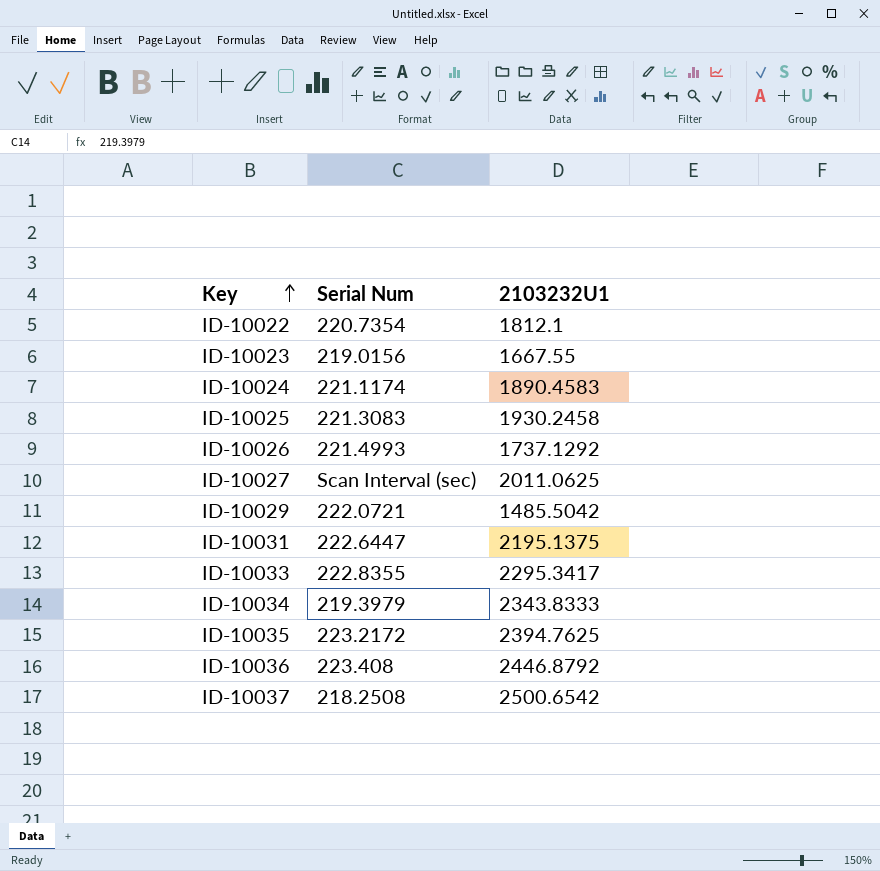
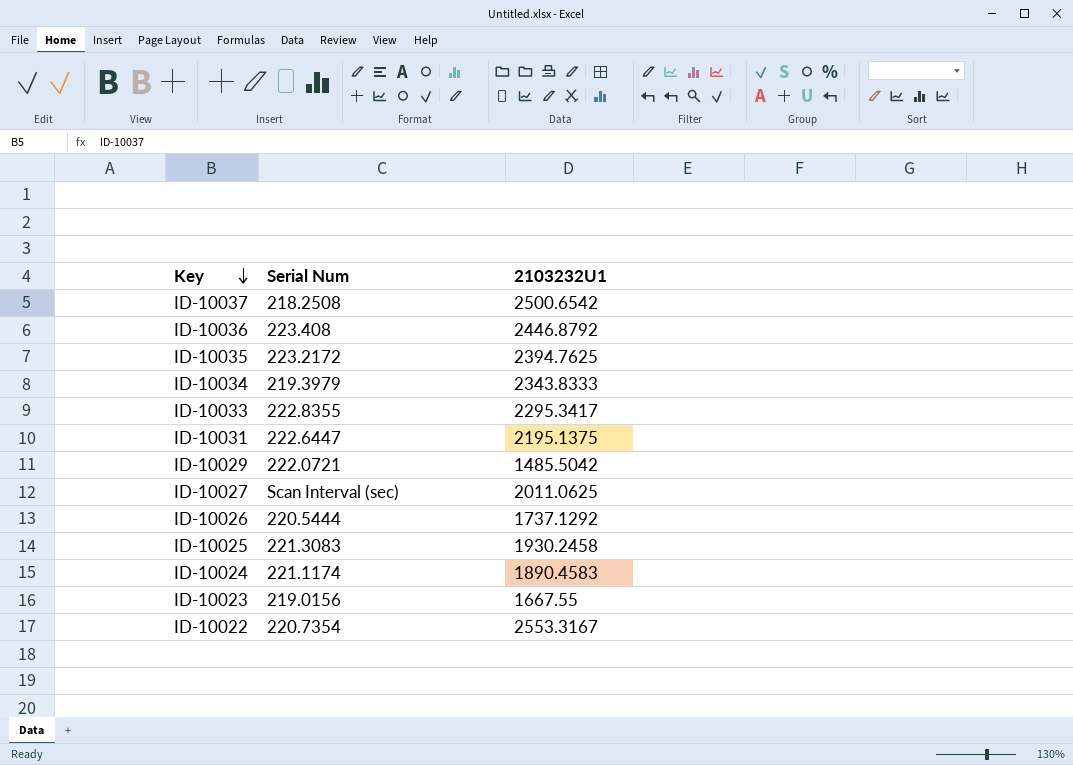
row order: Key ascending -> Key descending
ID-10026 | Serial Num: 221.4993 -> 220.5444
ID-10022 | 2103232U1: 1812.1 -> 2553.3167

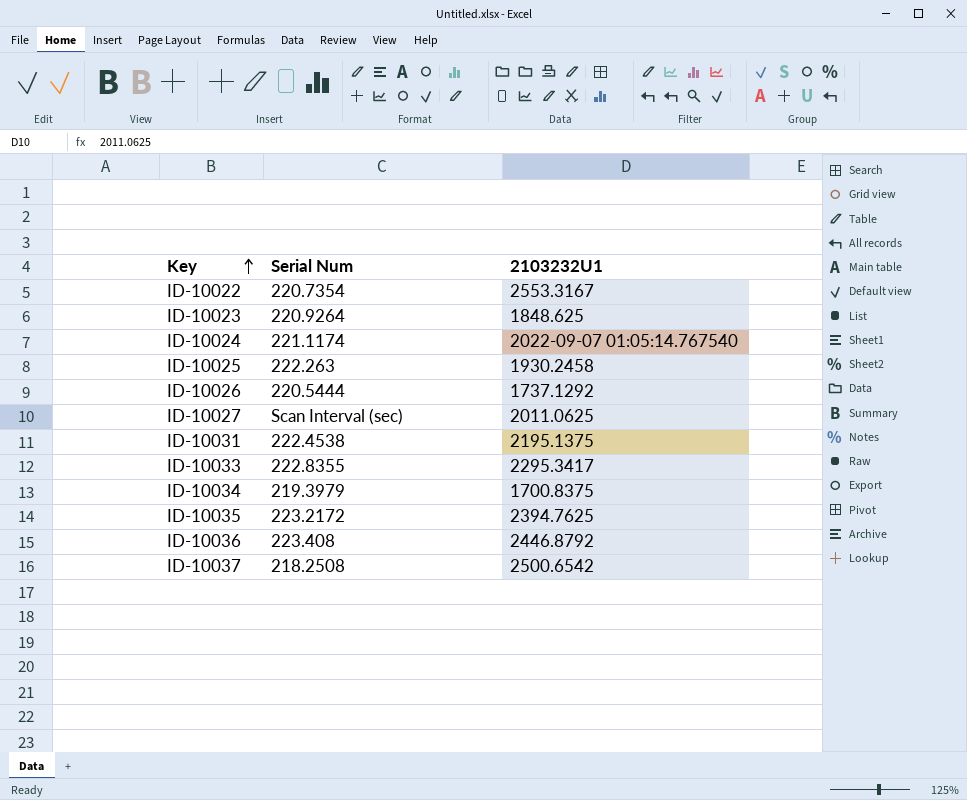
row order: Key descending -> Key ascending
row ID-10029: 222.0721 | 1485.5042 -> none
ID-10023 | Serial Num: 219.0156 -> 220.9264
ID-10023 | 2103232U1: 1667.55 -> 1848.625
ID-10024 | 2103232U1: 1890.4583 -> 2022-09-07 01:05:14.767540
ID-10025 | Serial Num: 221.3083 -> 222.263
ID-10031 | Serial Num: 222.6447 -> 222.4538
ID-10034 | 2103232U1: 2343.8333 -> 1700.8375

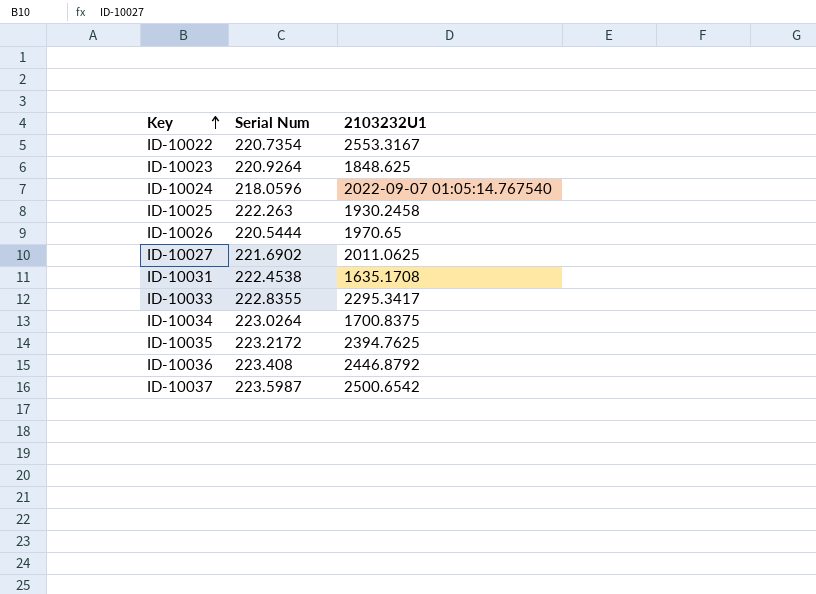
ID-10024 | Serial Num: 221.1174 -> 218.0596
ID-10026 | 2103232U1: 1737.1292 -> 1970.65
ID-10027 | Serial Num: Scan Interval (sec) -> 221.6902
ID-10031 | 2103232U1: 2195.1375 -> 1635.1708
ID-10034 | Serial Num: 219.3979 -> 223.0264
ID-10037 | Serial Num: 218.2508 -> 223.5987

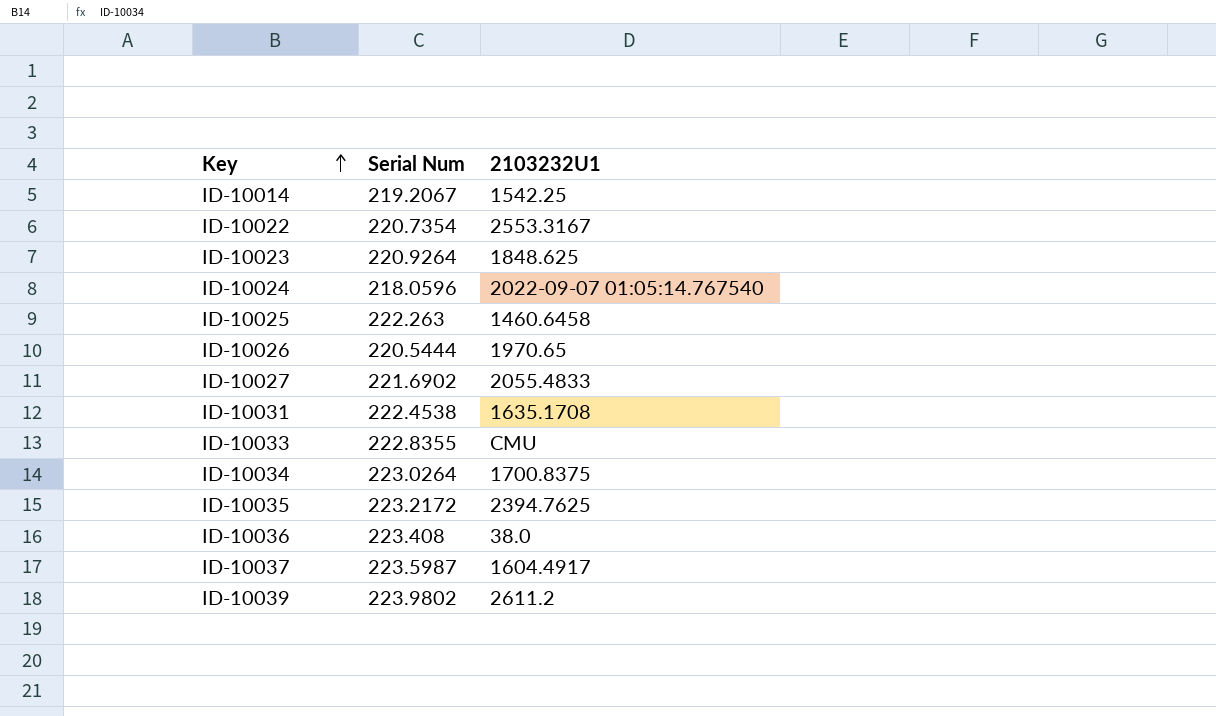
row ID-10014: none -> 219.2067 | 1542.25
ID-10025 | 2103232U1: 1930.2458 -> 1460.6458
ID-10027 | 2103232U1: 2011.0625 -> 2055.4833
ID-10033 | 2103232U1: 2295.3417 -> CMU
ID-10036 | 2103232U1: 2446.8792 -> 38.0
ID-10037 | 2103232U1: 2500.6542 -> 1604.4917
row ID-10039: none -> 223.9802 | 2611.2

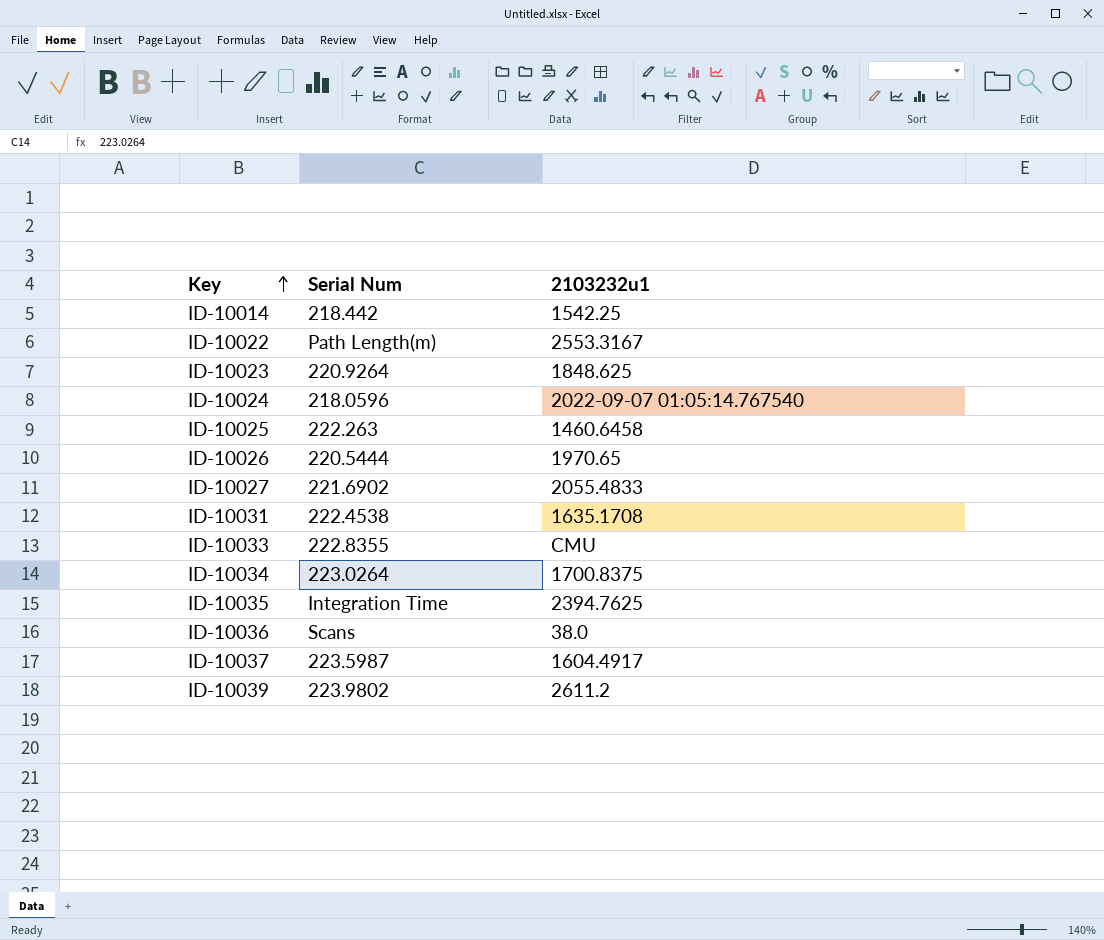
column name: 2103232U1 -> 2103232u1
ID-10014 | Serial Num: 219.2067 -> 218.442
ID-10022 | Serial Num: 220.7354 -> Path Length(m)
ID-10035 | Serial Num: 223.2172 -> Integration Time
ID-10036 | Serial Num: 223.408 -> Scans

